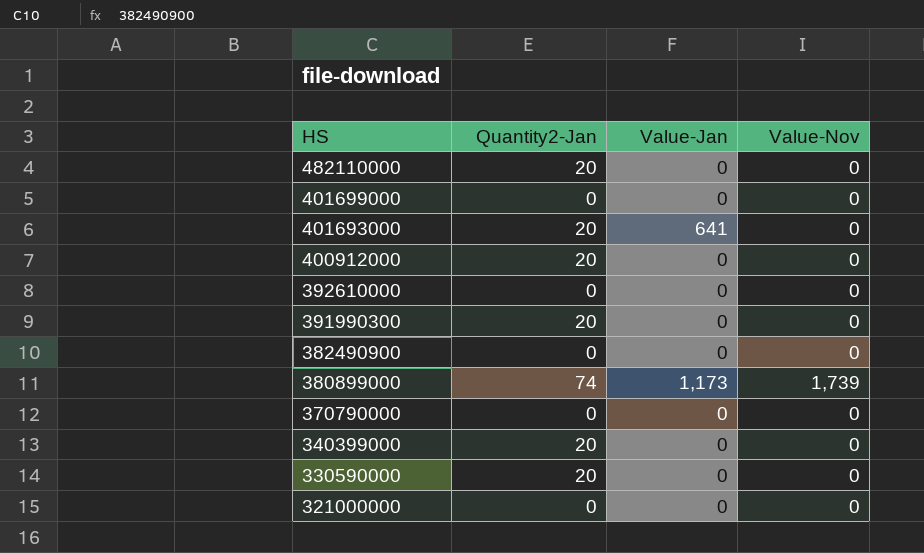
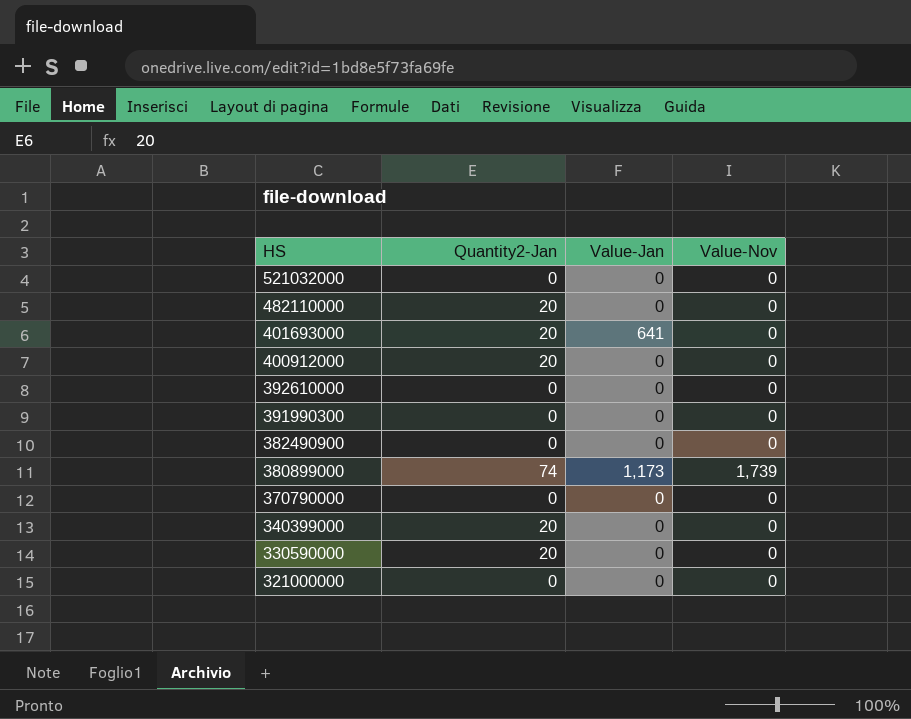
row 401699000: 0 | 0 | 0 -> none
row 521032000: none -> 0 | 0 | 0
391990300 | Quantity2-Jan: 20 -> 0

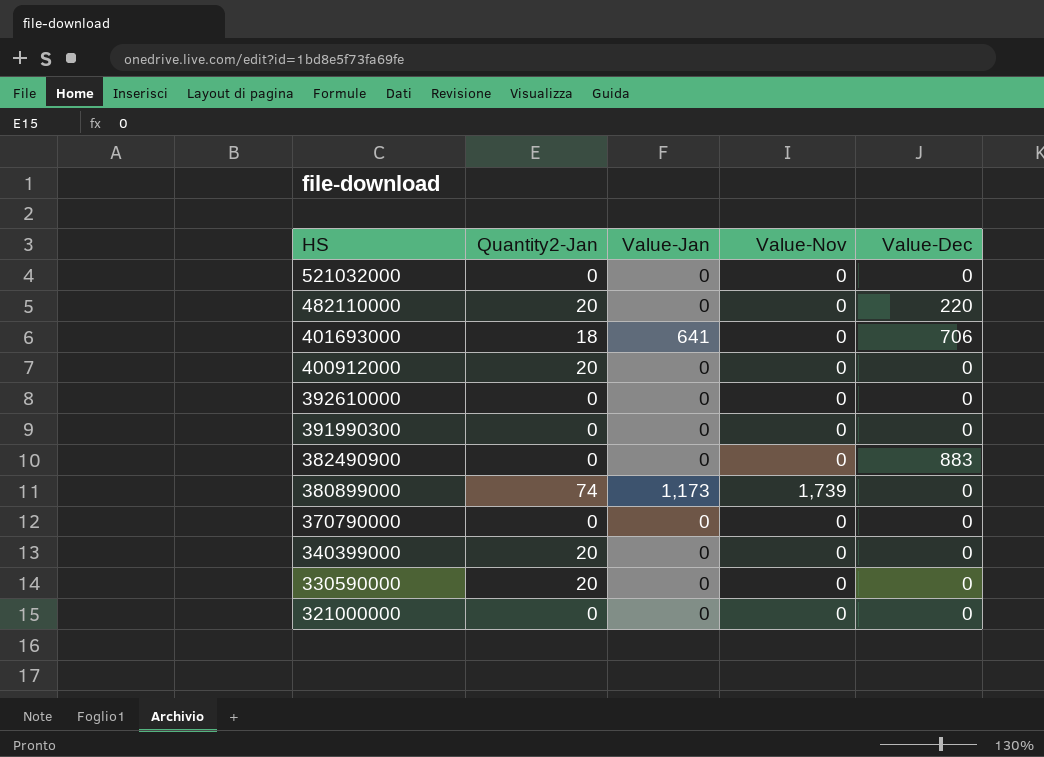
column Value-Dec | position: none -> 5
401693000 | Quantity2-Jan: 20 -> 18

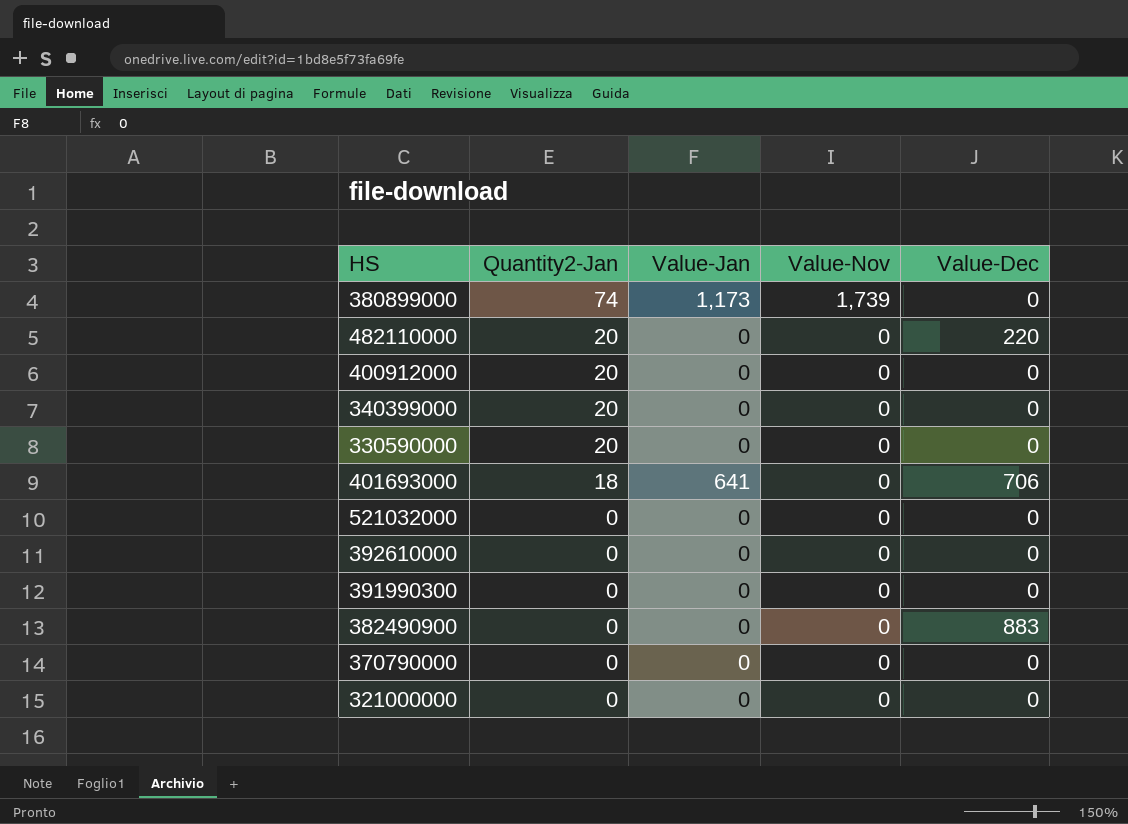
row order: HS descending -> Quantity2-Jan descending

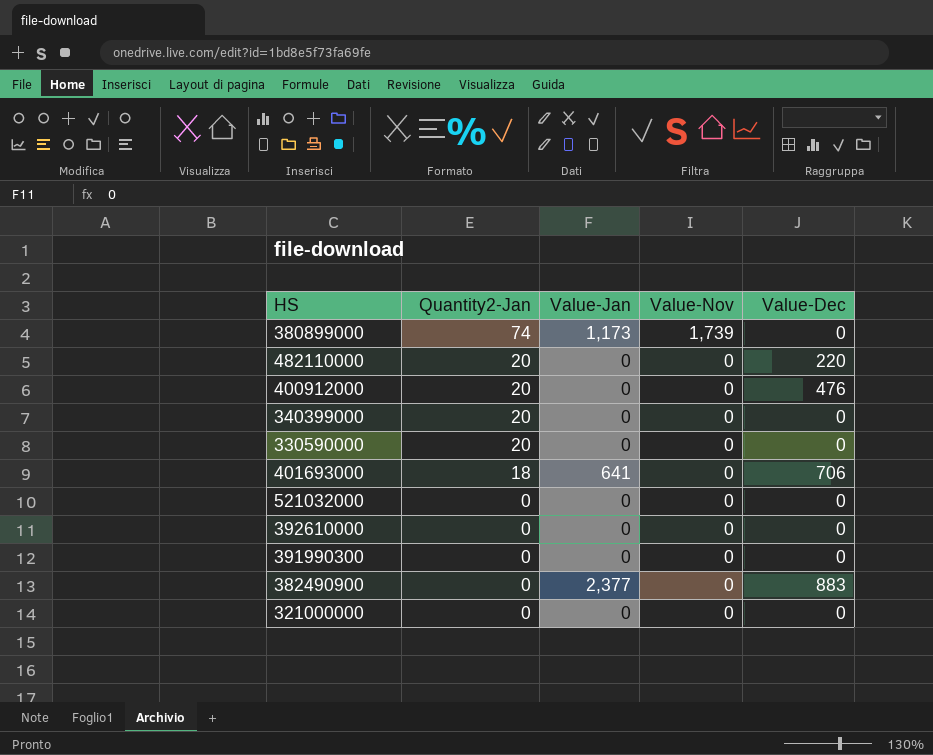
row 370790000: 0 | 0 | 0 | 0 -> none
400912000 | Value-Dec: 0 -> 476
382490900 | Value-Jan: 0 -> 2,377

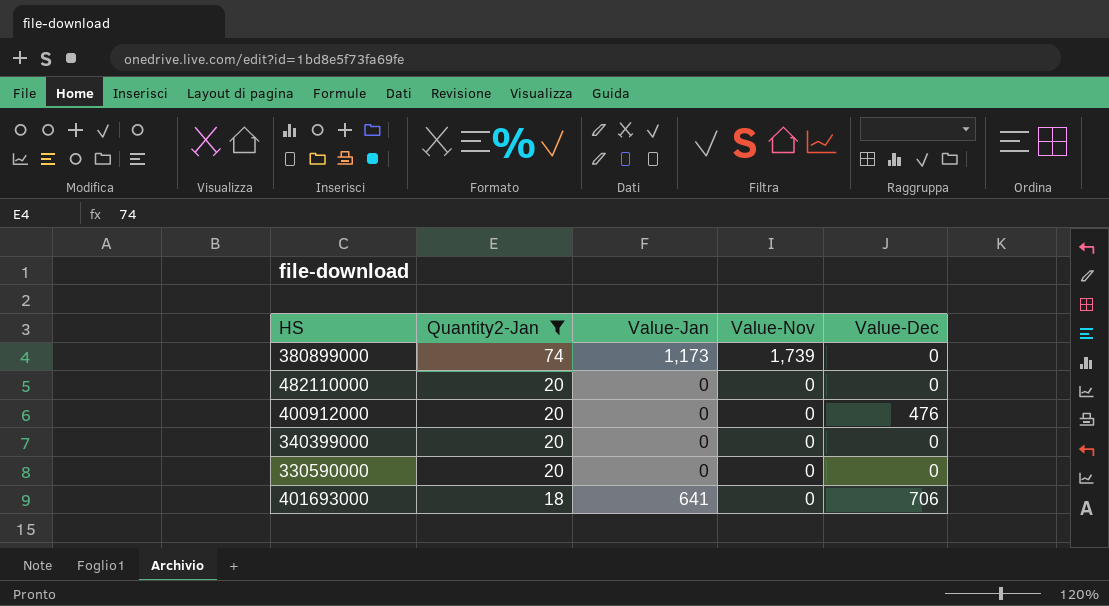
filter: none -> Quantity2-Jan != 0
482110000 | Value-Dec: 220 -> 0

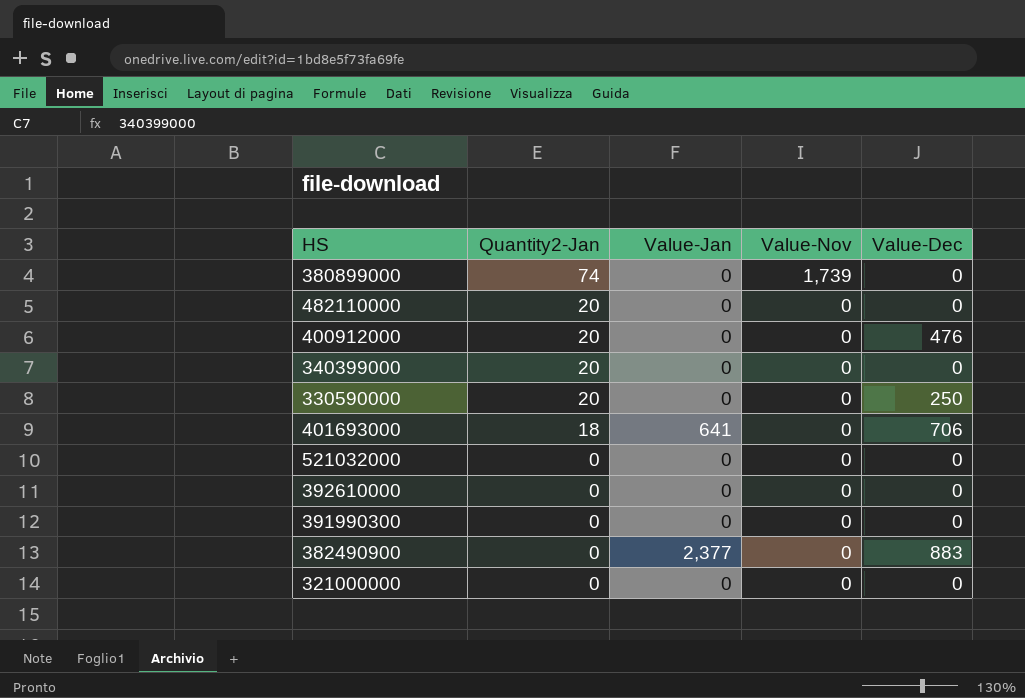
filter: Quantity2-Jan != 0 -> none
380899000 | Value-Jan: 1,173 -> 0
330590000 | Value-Dec: 0 -> 250

